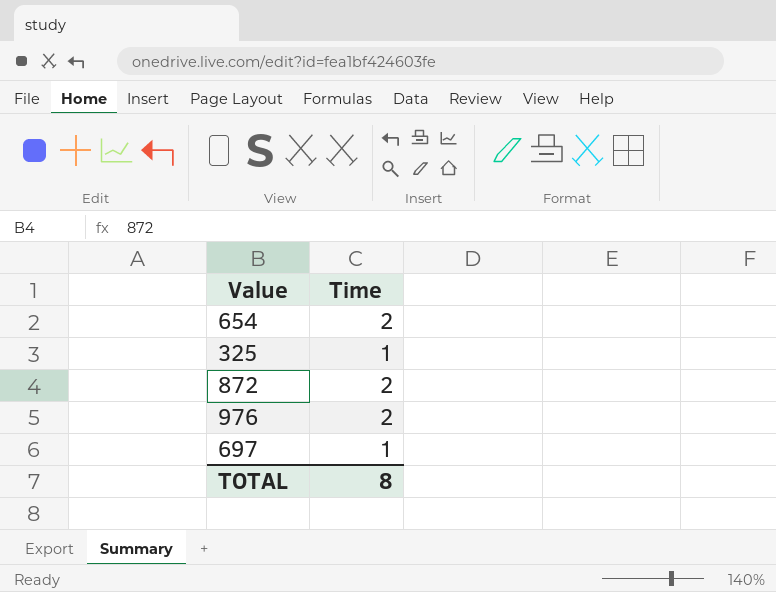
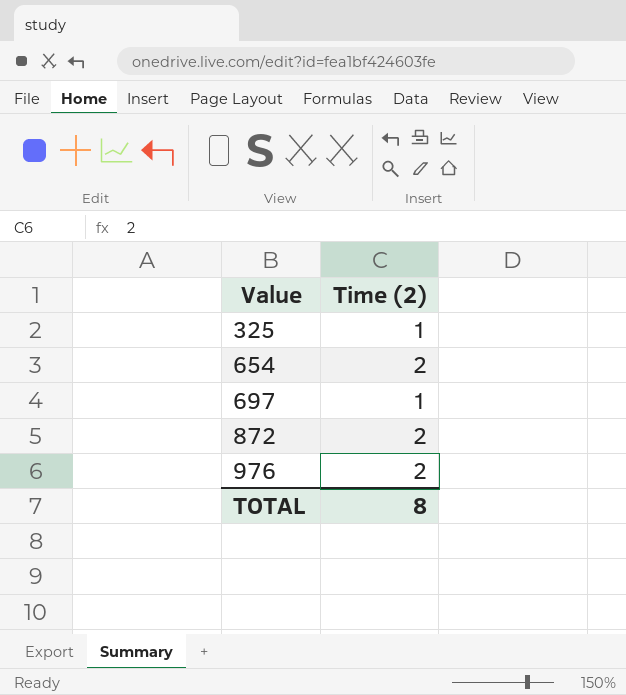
row order: none -> Value ascending
column name: Time -> Time (2)

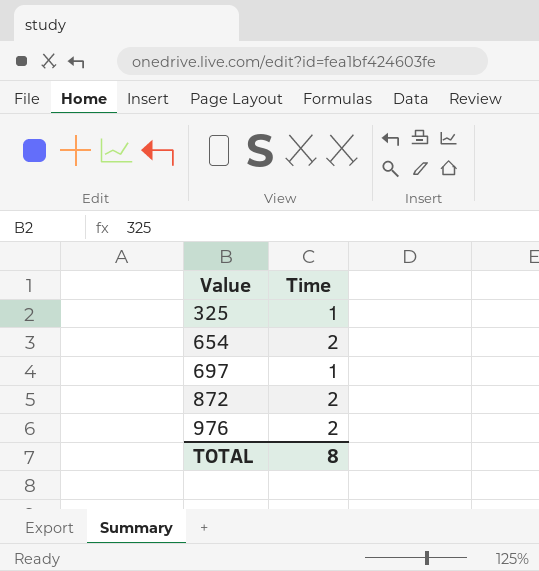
column name: Time (2) -> Time

